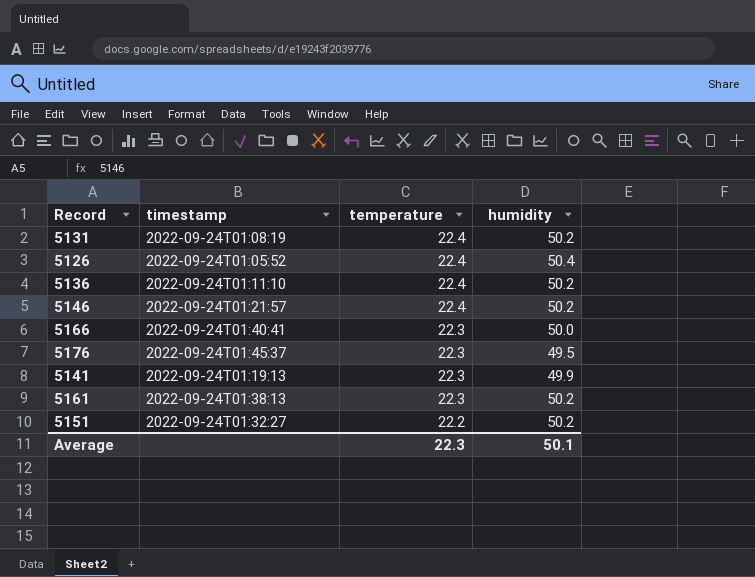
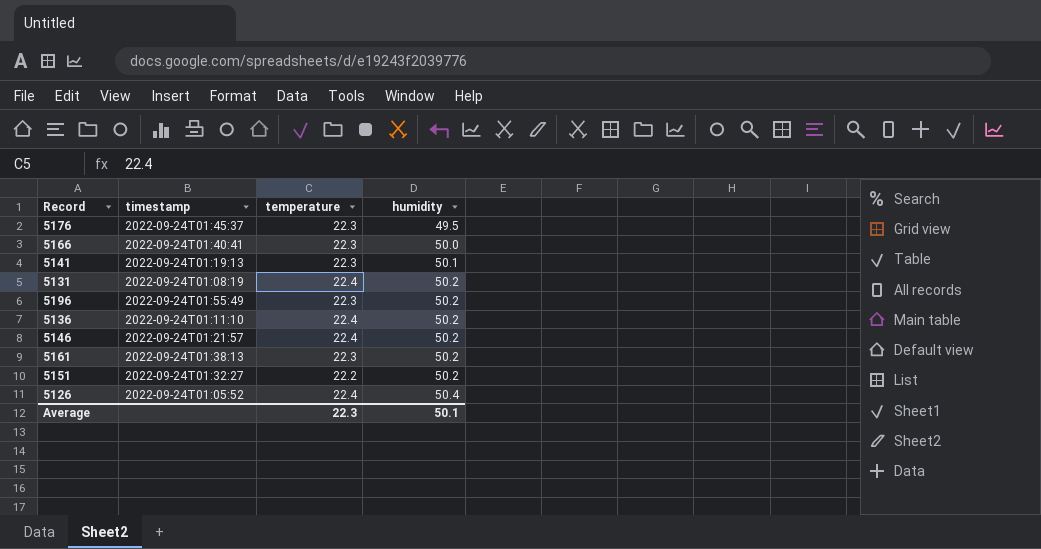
row order: temperature descending -> humidity ascending
5141 | humidity: 49.9 -> 50.1
row 5196: none -> 2022-09-24T01:55:49 | 22.3 | 50.2

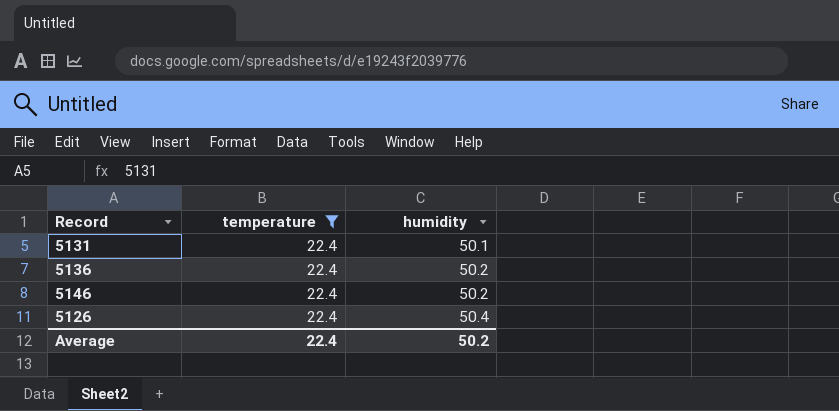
filter: none -> temperature = 22.4
column timestamp | position: 2 -> none
5131 | humidity: 50.2 -> 50.1
Average | temperature: 22.3 -> 22.4
Average | humidity: 50.1 -> 50.2

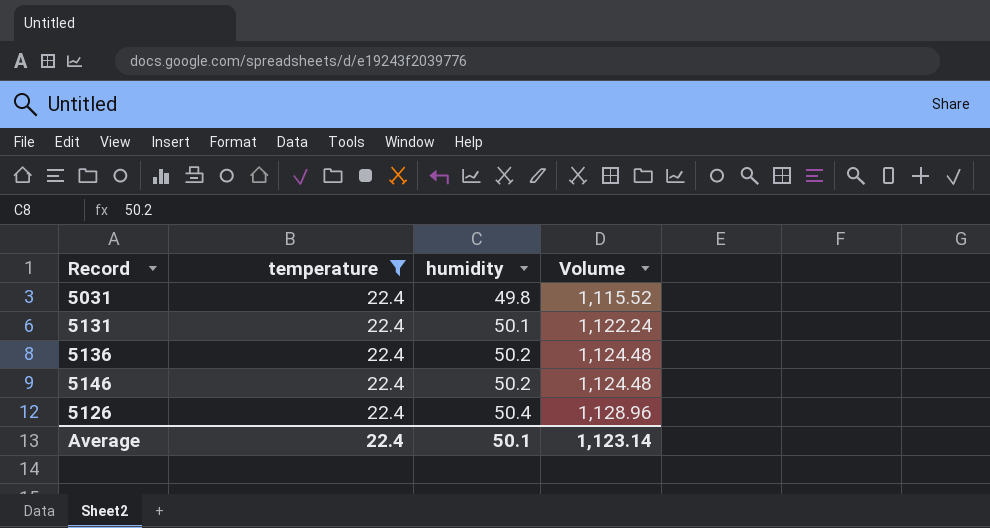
column Volume | formula: none -> [temperature] * [humidity]
row 5031: none -> 22.4 | 49.8 | 1,115.52
Average | humidity: 50.2 -> 50.1

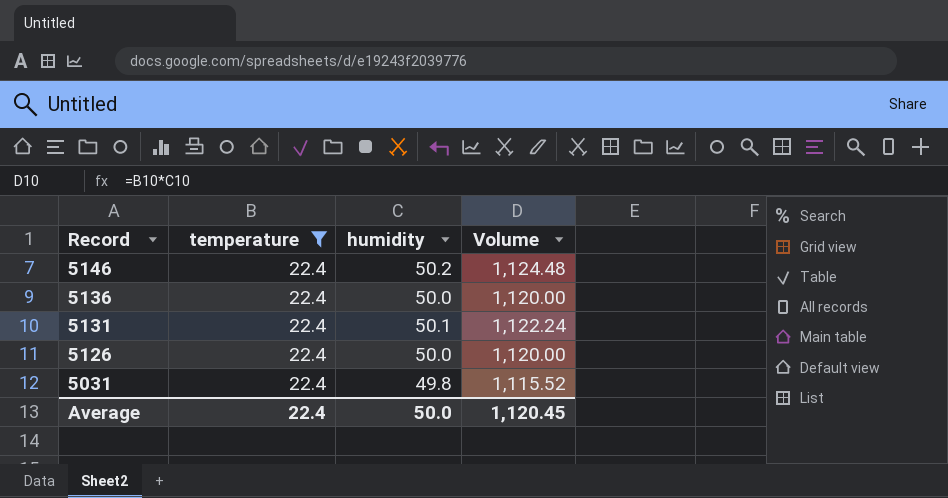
row order: humidity ascending -> Record descending
5136 | humidity: 50.2 -> 50.0
5136 | Volume: 1,124.48 -> 1,120.00
5126 | humidity: 50.4 -> 50.0
5126 | Volume: 1,128.96 -> 1,120.00
Average | humidity: 50.1 -> 50.0
Average | Volume: 1,123.14 -> 1,120.45

